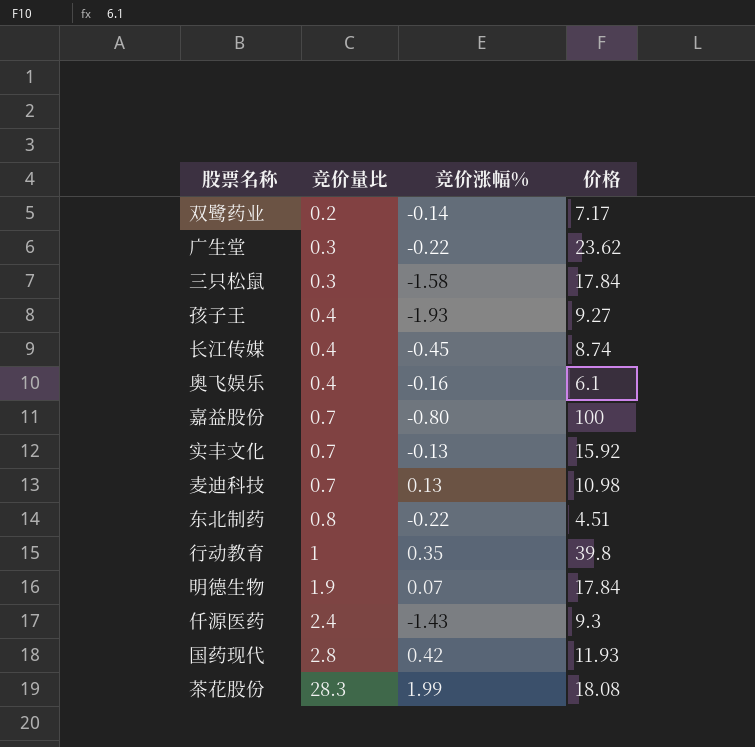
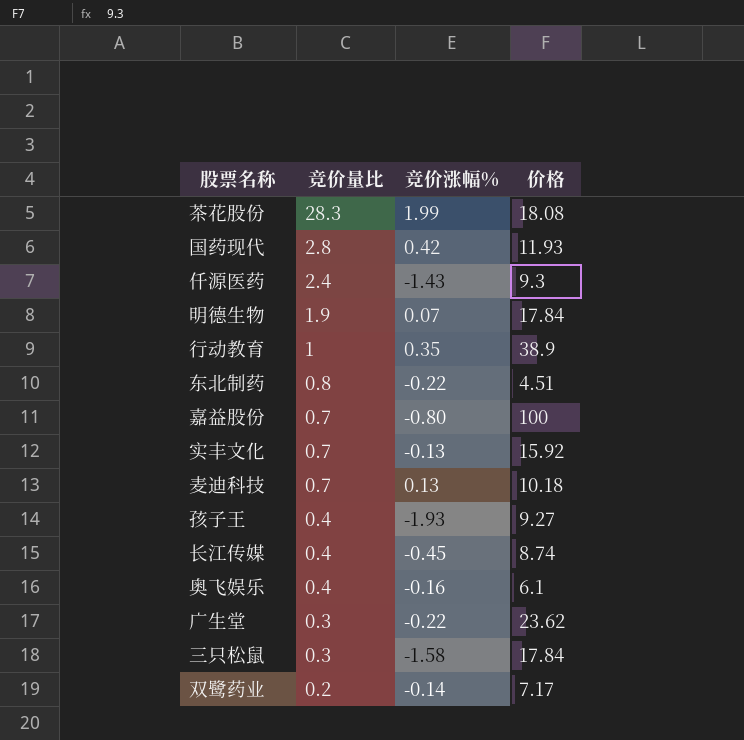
row order: 竞价量比 ascending -> 竞价量比 descending
行动教育 | 价格: 39.8 -> 38.9
麦迪科技 | 价格: 10.98 -> 10.18

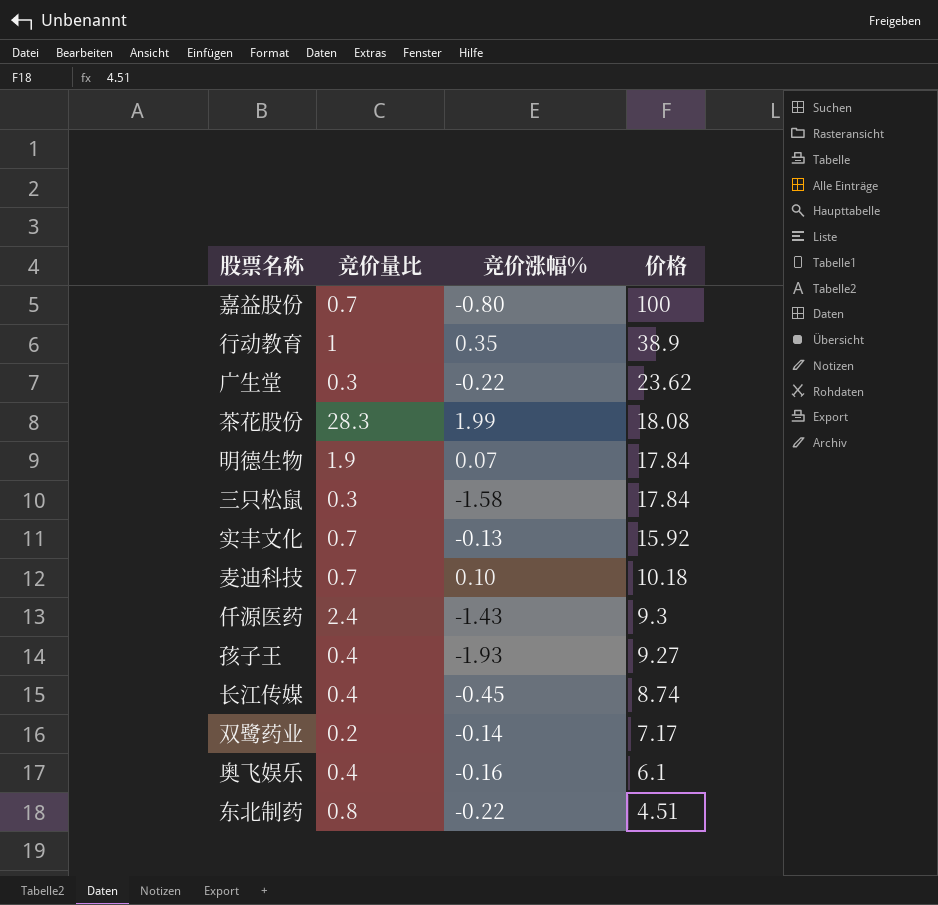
row order: 竞价量比 descending -> 价格 descending
row 国药现代: 2.8 | 0.42 | 11.93 -> none
麦迪科技 | 竞价涨幅%: 0.13 -> 0.10

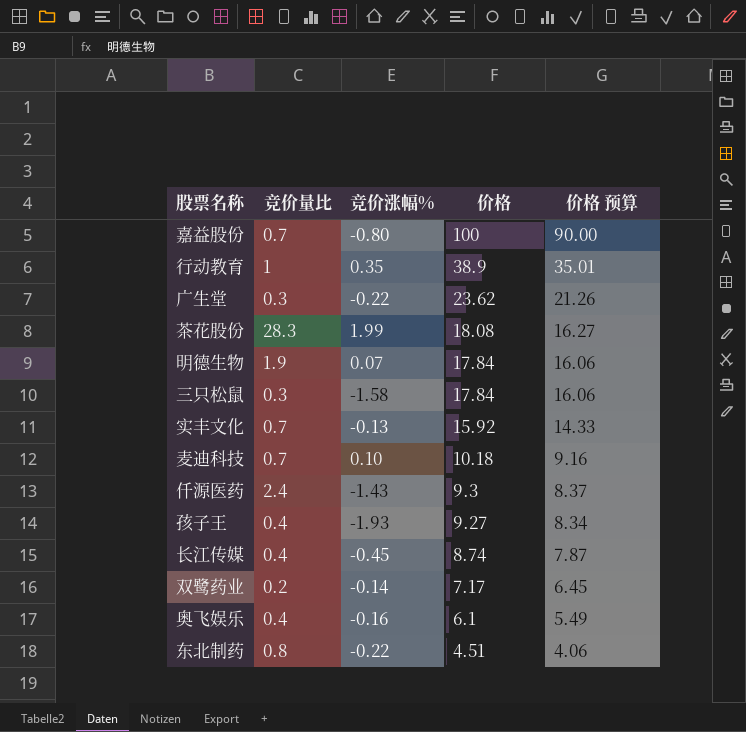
column 价格 预算 | formula: none -> [价格] * 0.9

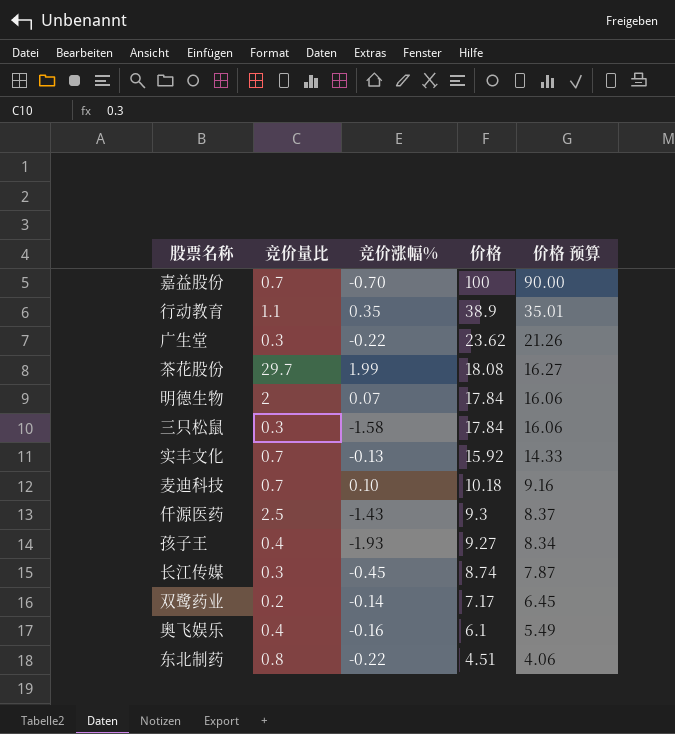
嘉益股份 | 竞价涨幅%: -0.80 -> -0.70
行动教育 | 竞价量比: 1 -> 1.1
茶花股份 | 竞价量比: 28.3 -> 29.7
明德生物 | 竞价量比: 1.9 -> 2
仟源医药 | 竞价量比: 2.4 -> 2.5
长江传媒 | 竞价量比: 0.4 -> 0.3

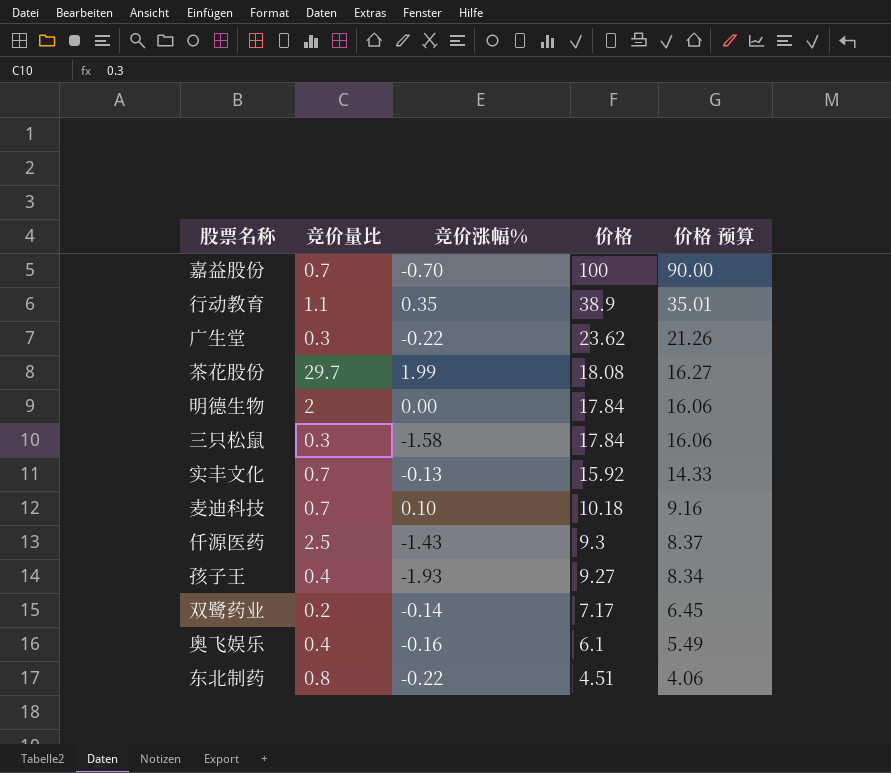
row 长江传媒: 0.3 | -0.45 | 8.74 | 7.87 -> none
明德生物 | 竞价涨幅%: 0.07 -> 0.00

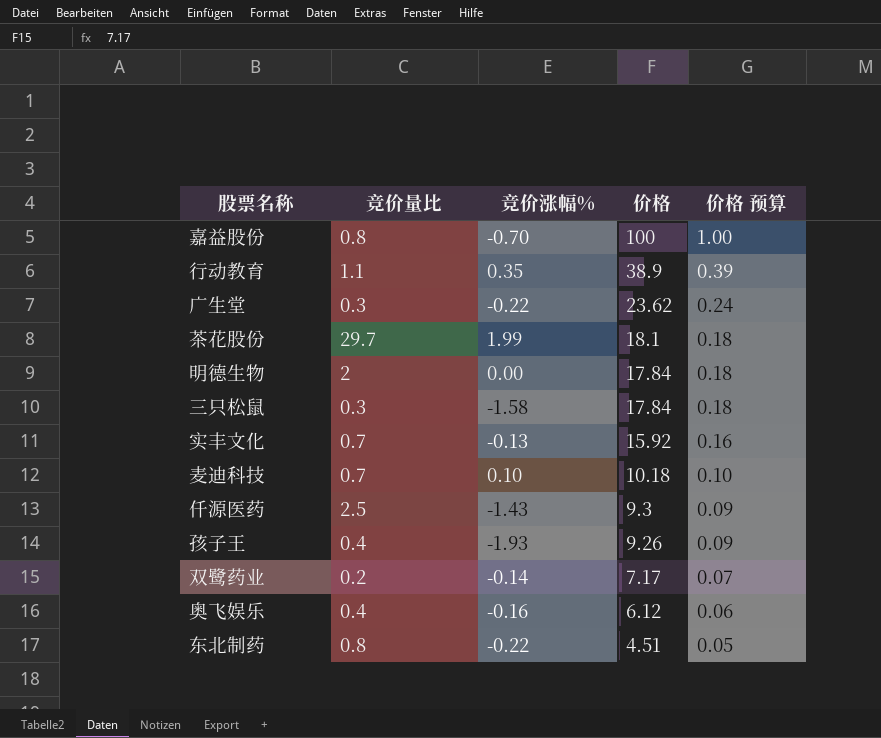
column 价格 预算 | formula: [价格] * 0.9 -> [价格] * 0.01
嘉益股份 | 竞价量比: 0.7 -> 0.8
茶花股份 | 价格: 18.08 -> 18.1
孩子王 | 价格: 9.27 -> 9.26
奥飞娱乐 | 价格: 6.1 -> 6.12

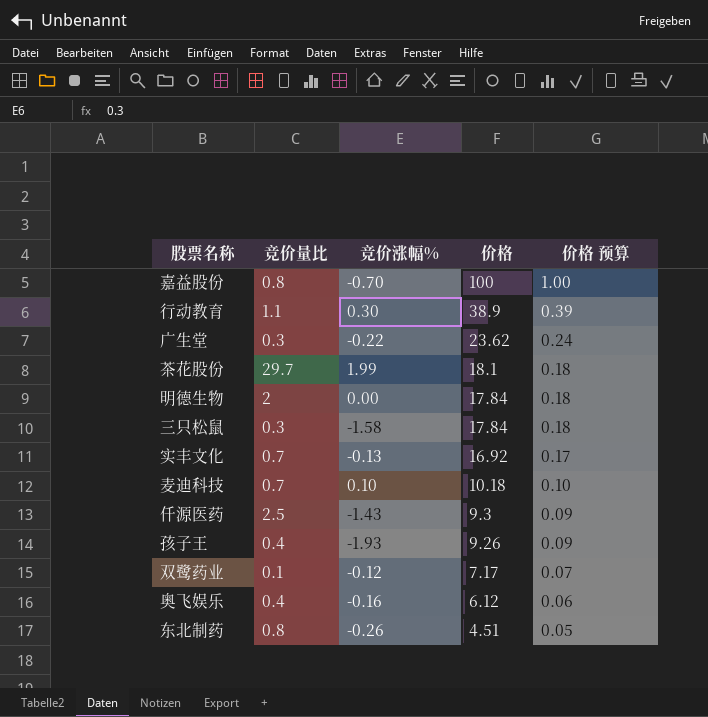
行动教育 | 竞价涨幅%: 0.35 -> 0.30
实丰文化 | 价格: 15.92 -> 16.92
实丰文化 | 价格 预算: 0.16 -> 0.17
双鹭药业 | 竞价量比: 0.2 -> 0.1
双鹭药业 | 竞价涨幅%: -0.14 -> -0.12
东北制药 | 竞价涨幅%: -0.22 -> -0.26

